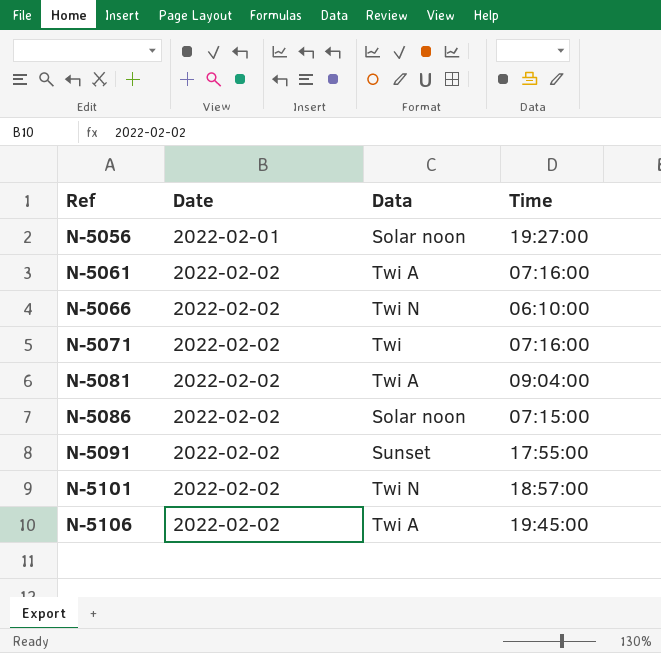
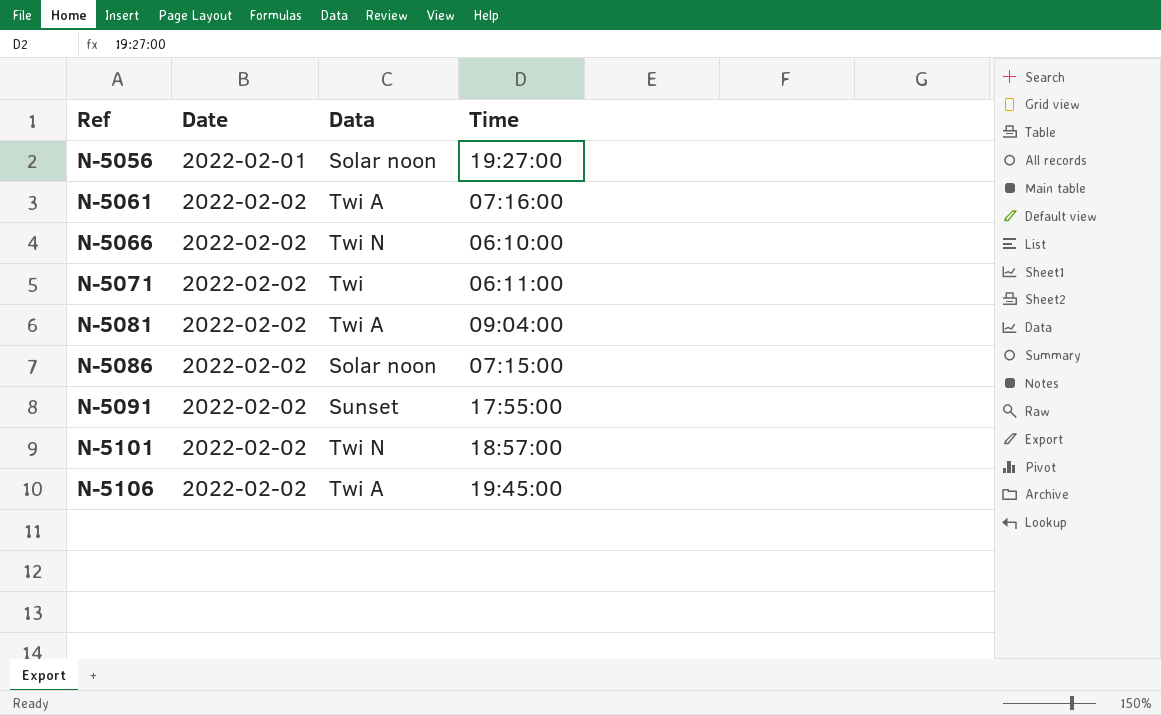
N-5071 | Time: 07:16:00 -> 06:11:00

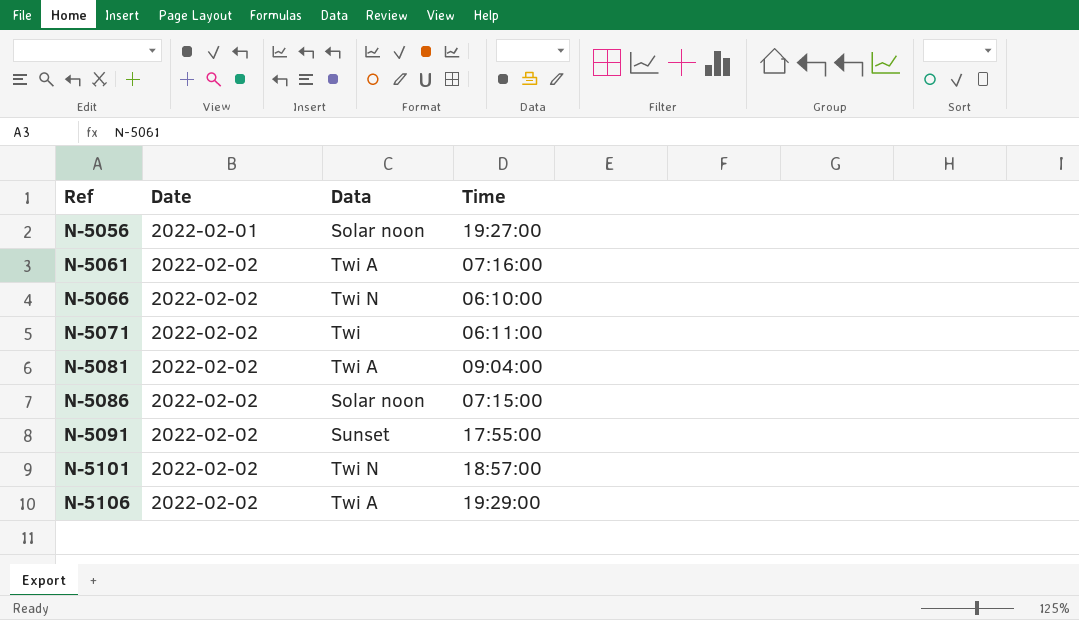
N-5106 | Time: 19:45:00 -> 19:29:00

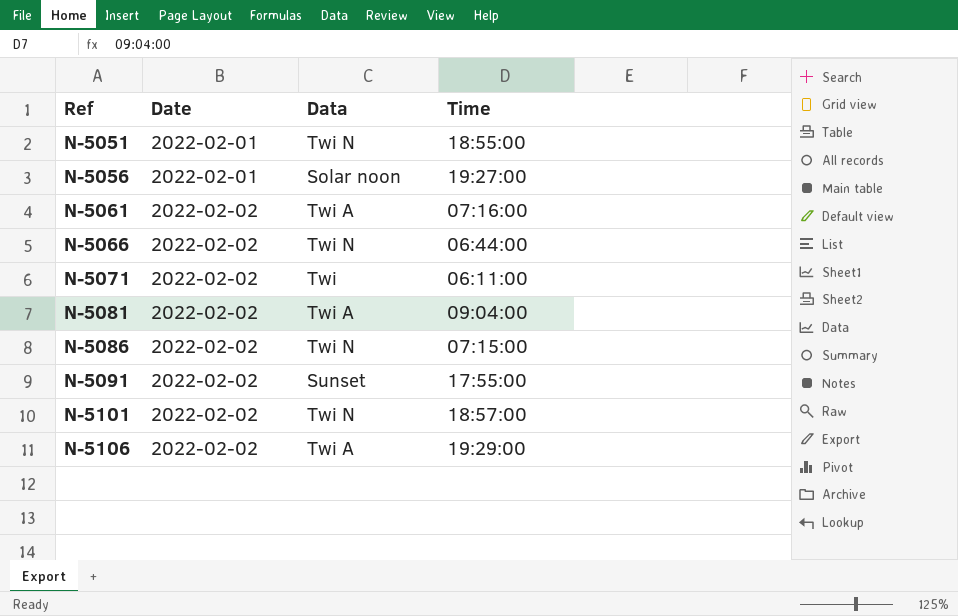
row N-5051: none -> 2022-02-01 | Twi N | 18:55:00
N-5066 | Time: 06:10:00 -> 06:44:00
N-5086 | Data: Solar noon -> Twi N

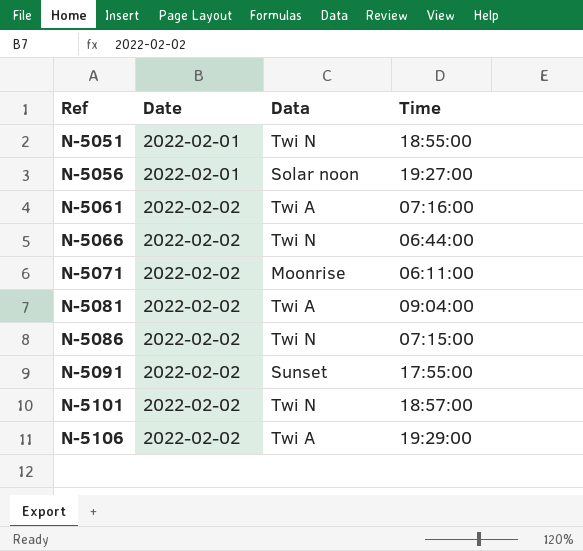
N-5071 | Data: Twi -> Moonrise

